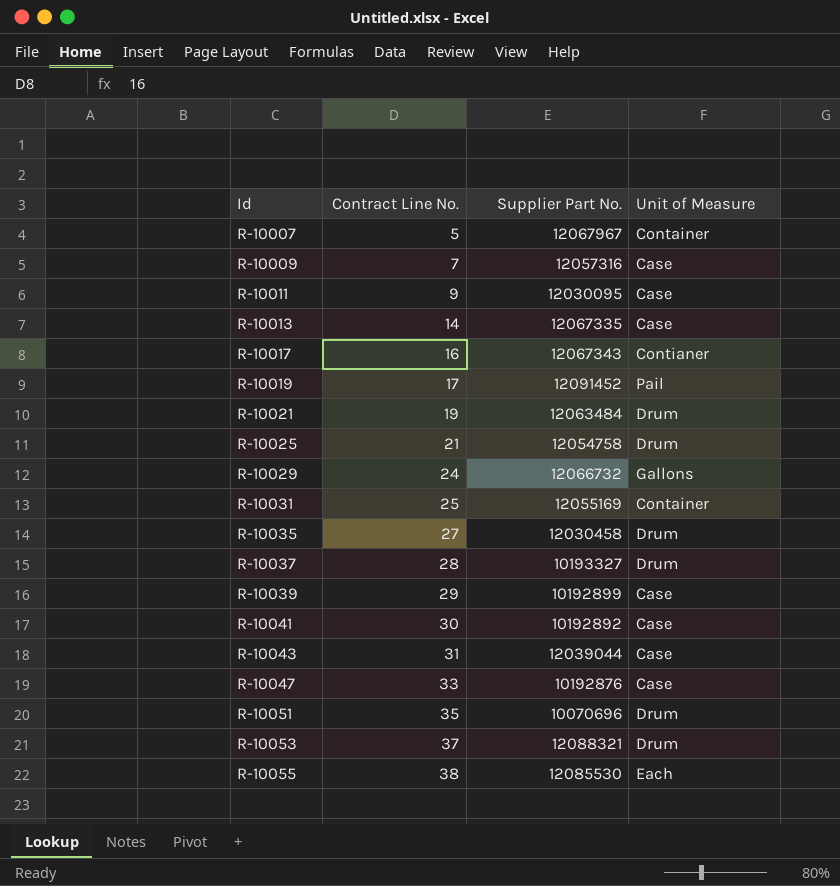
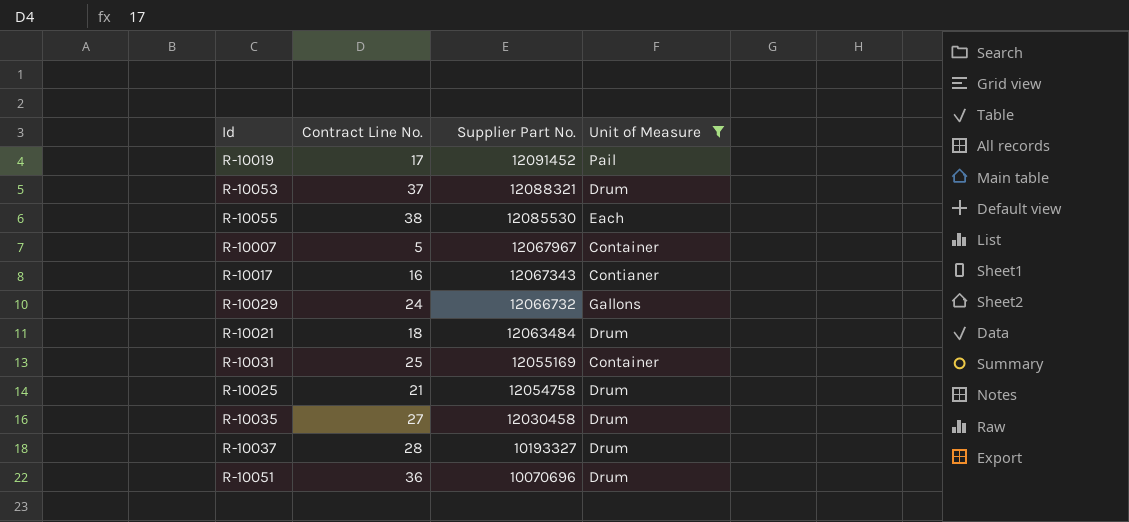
filter: none -> Unit of Measure != Case
row order: Id ascending -> Supplier Part No. descending
R-10021 | Contract Line No.: 19 -> 18
R-10051 | Contract Line No.: 35 -> 36

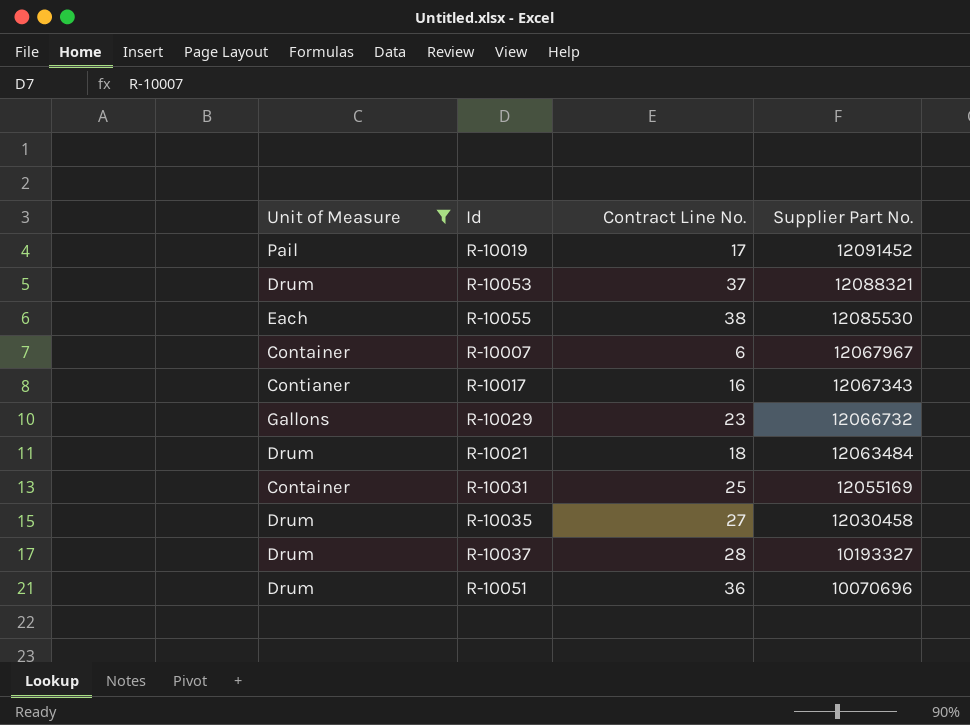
column Unit of Measure | position: 4 -> 1
row R-10025: 21 | 12054758 | Drum -> none
R-10007 | Contract Line No.: 5 -> 6
R-10029 | Contract Line No.: 24 -> 23

